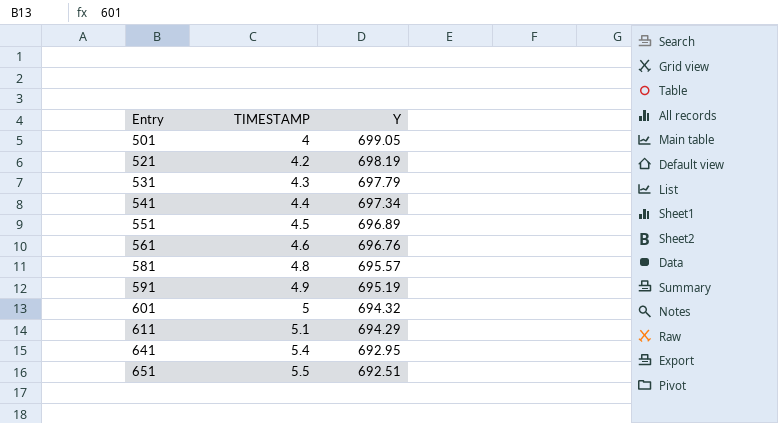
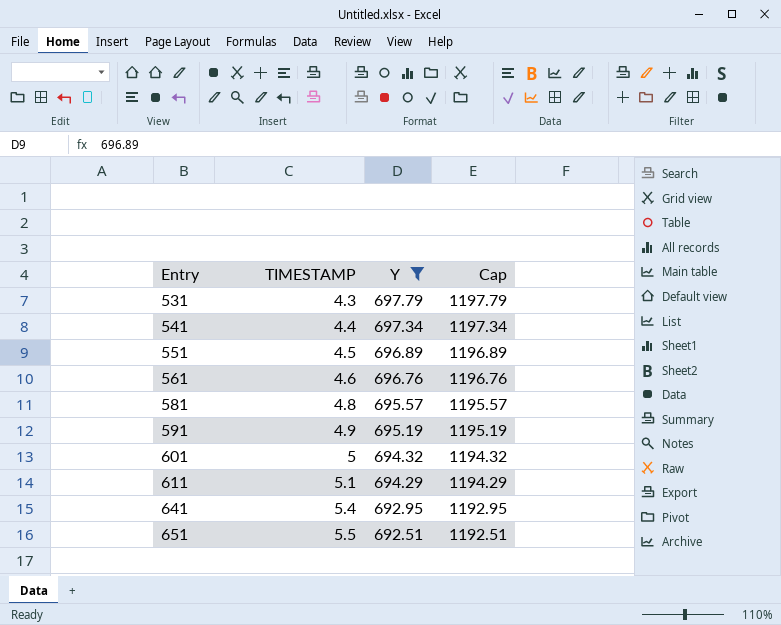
filter: none -> Y <= 697.79
column Cap | formula: none -> [Y] + 500

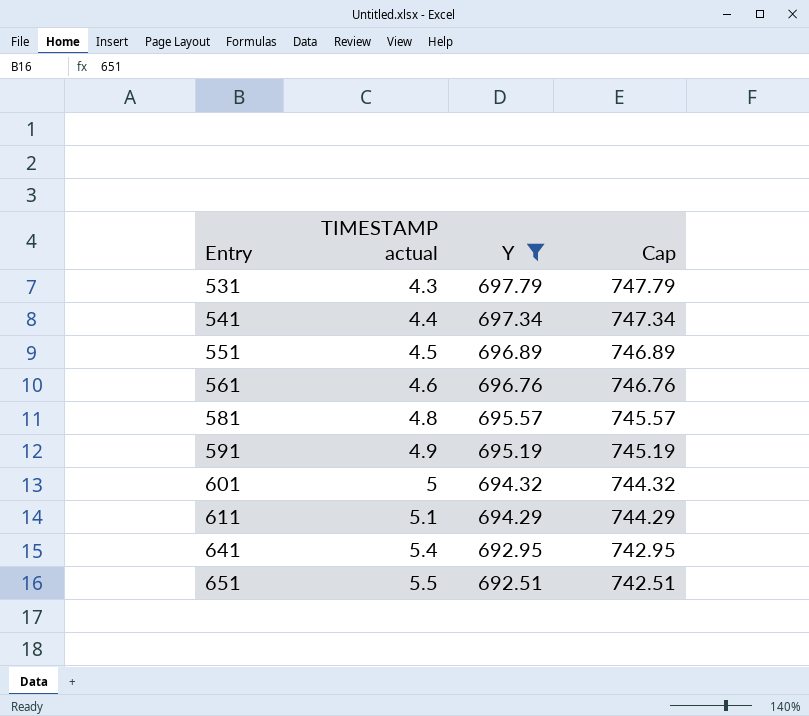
column name: TIMESTAMP -> TIMESTAMP actual
column Cap | formula: [Y] + 500 -> [Y] + 50

